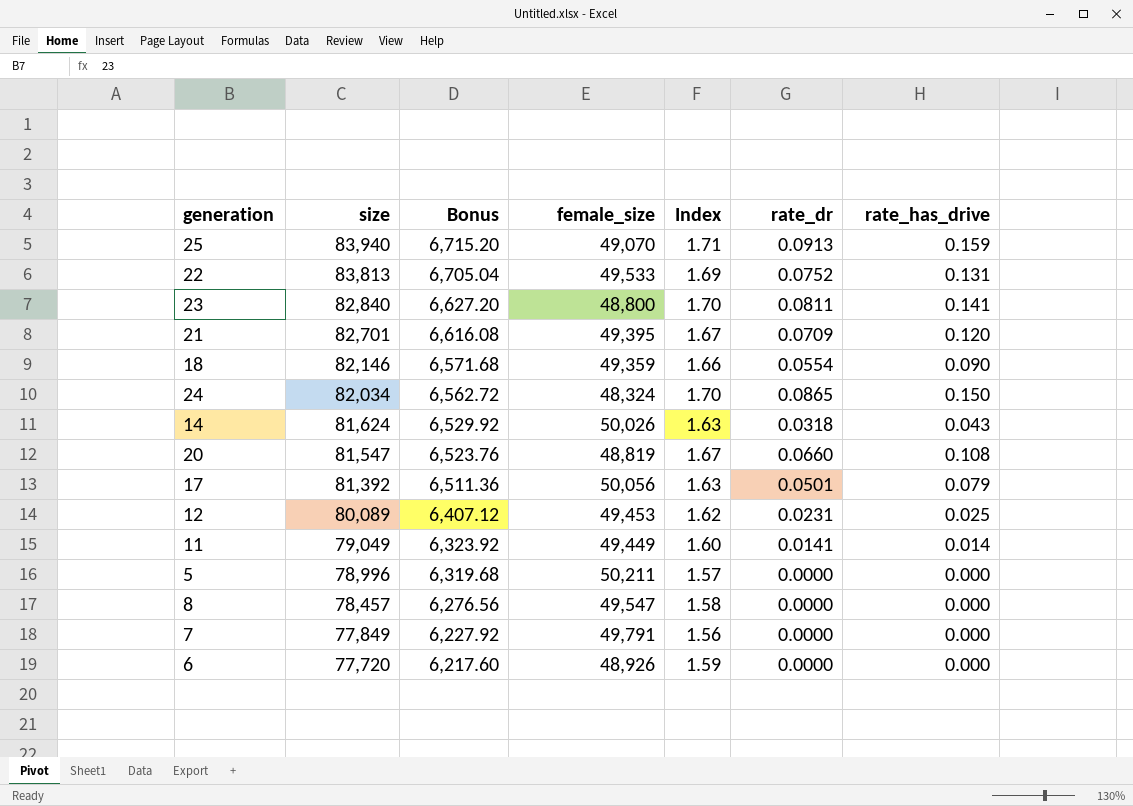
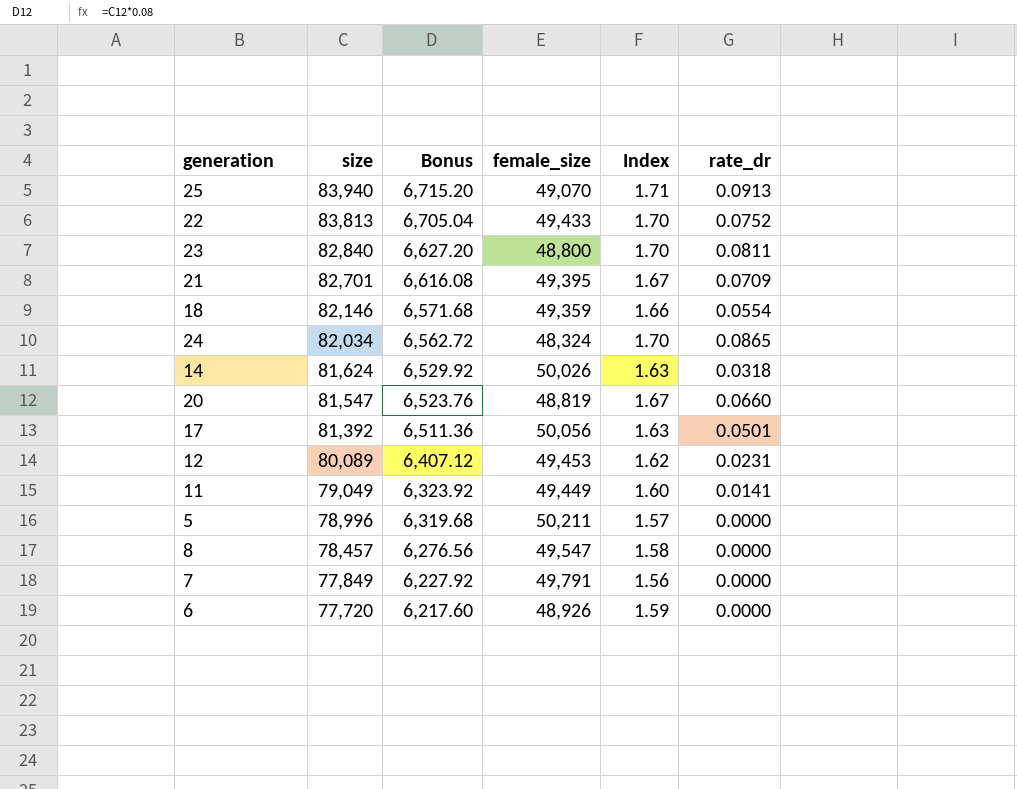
column rate_has_drive | position: 7 -> none
22 | female_size: 49,533 -> 49,433
22 | Index: 1.69 -> 1.70

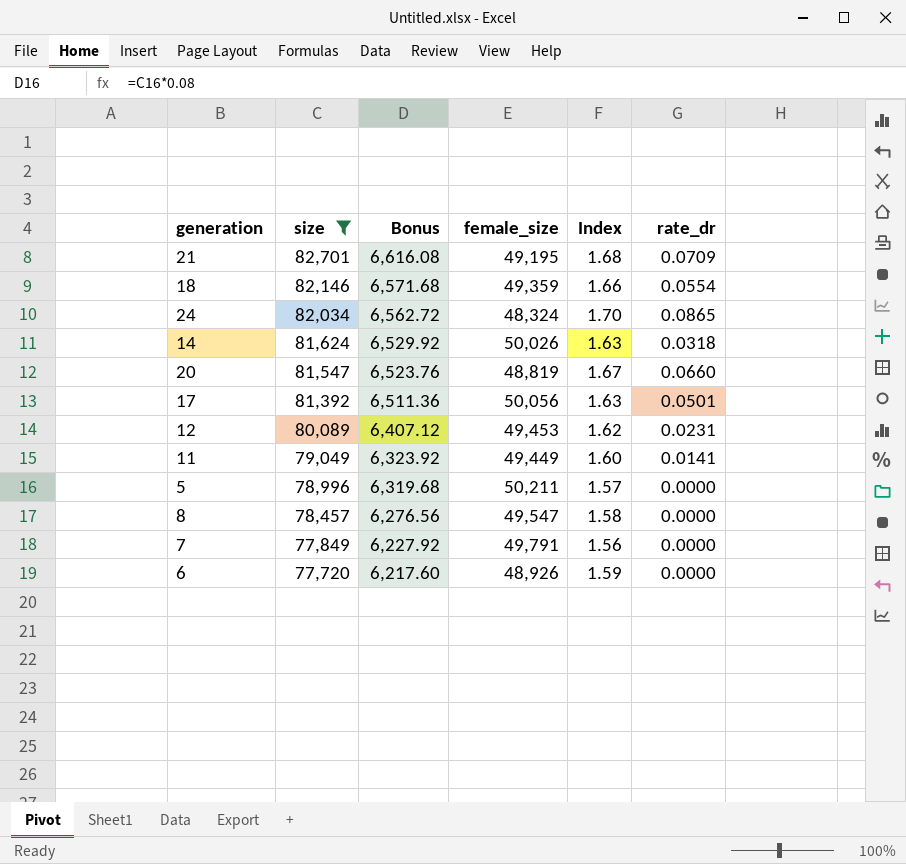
filter: none -> size <= 82,701
21 | female_size: 49,395 -> 49,195
21 | Index: 1.67 -> 1.68

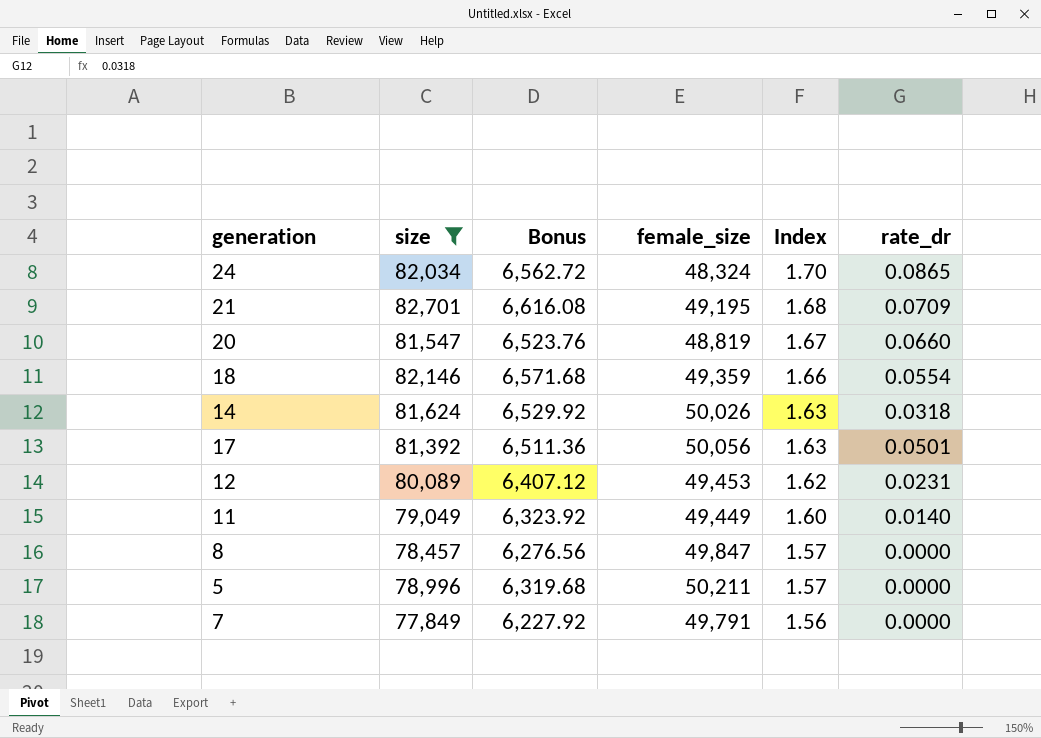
row order: size descending -> Index descending
row 6: 77,720 | 6,217.60 | 48,926 | 1.59 | 0.0000 -> none
11 | rate_dr: 0.0141 -> 0.0140
8 | female_size: 49,547 -> 49,847
8 | Index: 1.58 -> 1.57

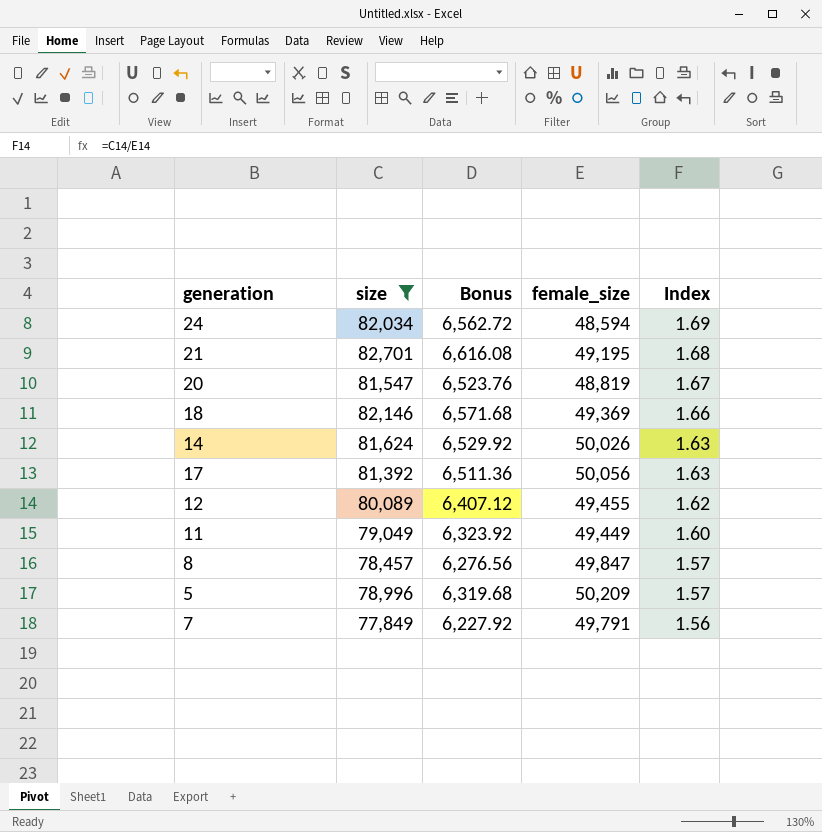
column rate_dr | position: 6 -> none
24 | female_size: 48,324 -> 48,594
24 | Index: 1.70 -> 1.69
18 | female_size: 49,359 -> 49,369
12 | female_size: 49,453 -> 49,455
5 | female_size: 50,211 -> 50,209

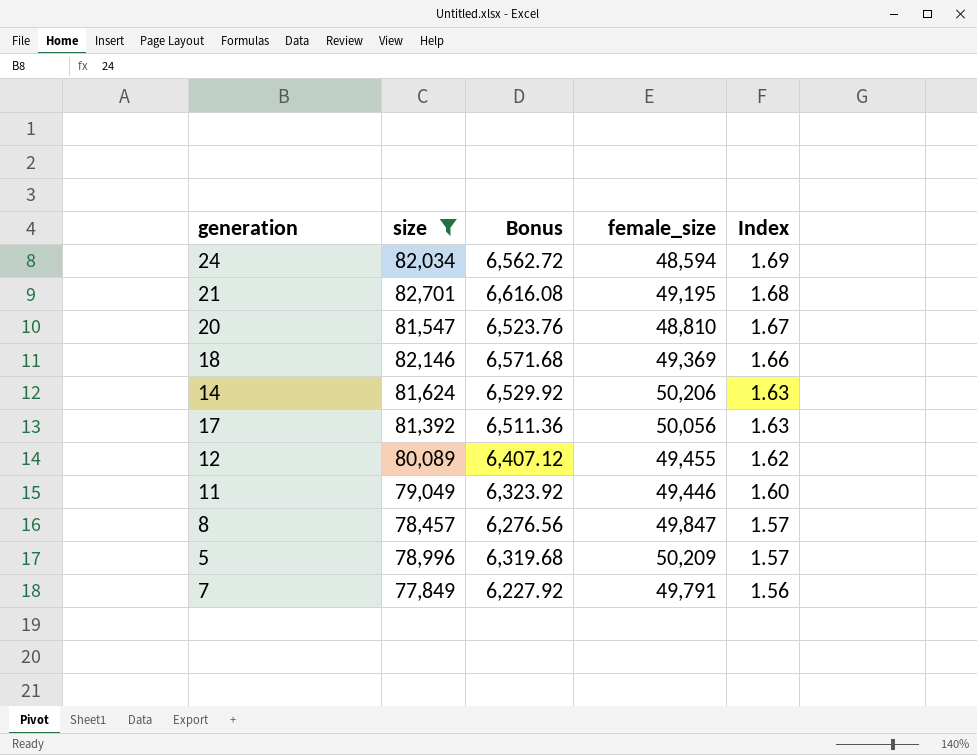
20 | female_size: 48,819 -> 48,810
14 | female_size: 50,026 -> 50,206
11 | female_size: 49,449 -> 49,446

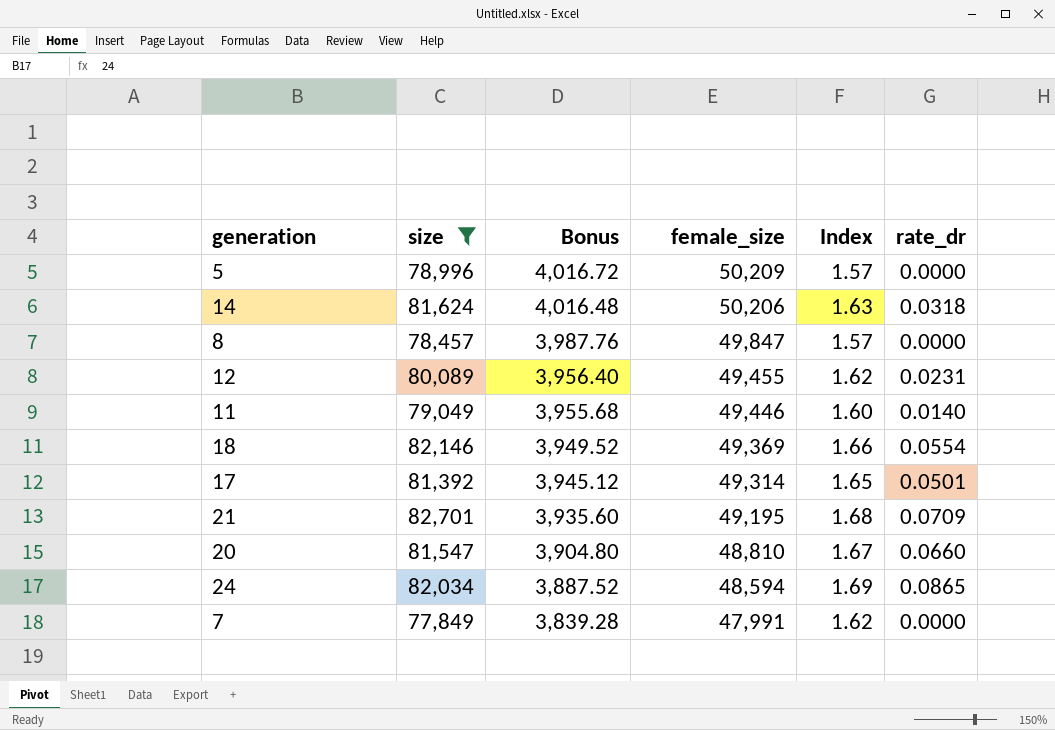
row order: Index descending -> Bonus descending
column Bonus | formula: [size] * 0.08 -> [female_size] * 0.08
column rate_dr | position: none -> 6
17 | female_size: 50,056 -> 49,314
17 | Index: 1.63 -> 1.65
7 | female_size: 49,791 -> 47,991
7 | Index: 1.56 -> 1.62

